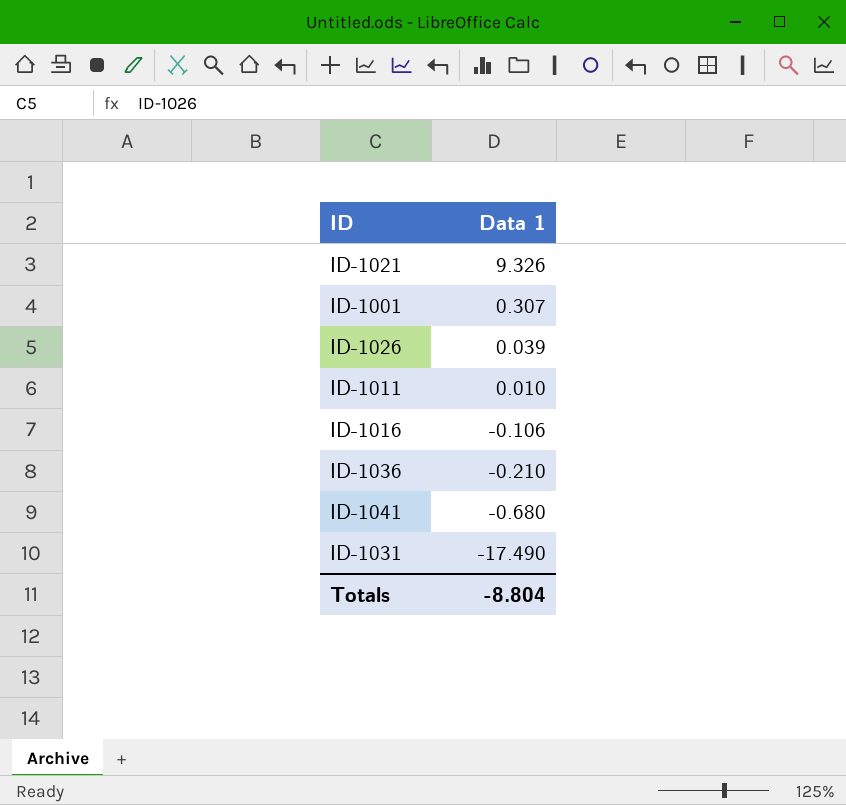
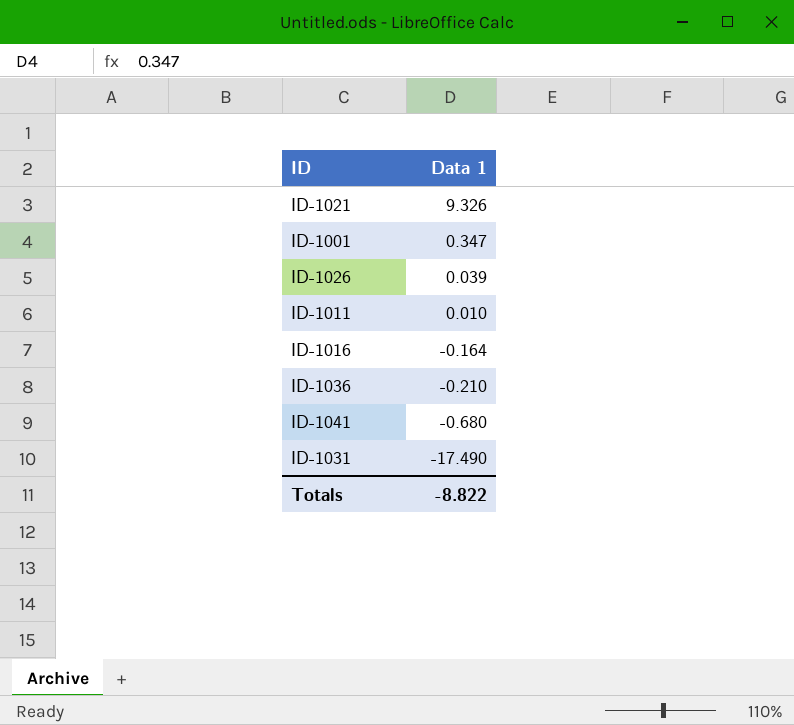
ID-1001 | Data 1: 0.307 -> 0.347
ID-1016 | Data 1: -0.106 -> -0.164
Totals | Data 1: -8.804 -> -8.822

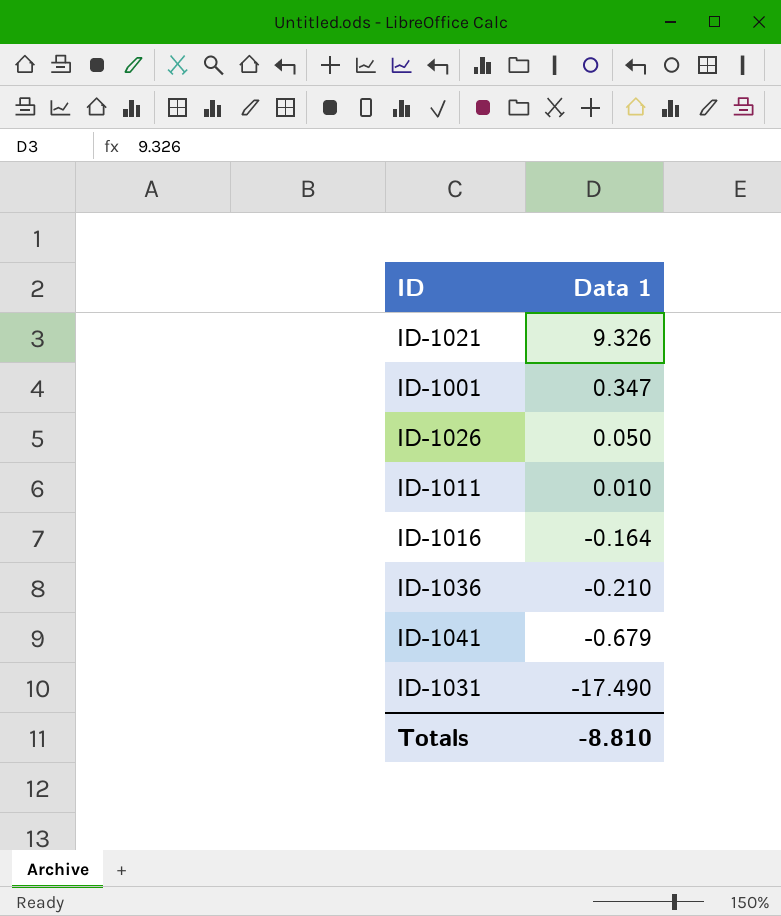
ID-1026 | Data 1: 0.039 -> 0.050
ID-1041 | Data 1: -0.680 -> -0.679
Totals | Data 1: -8.822 -> -8.810

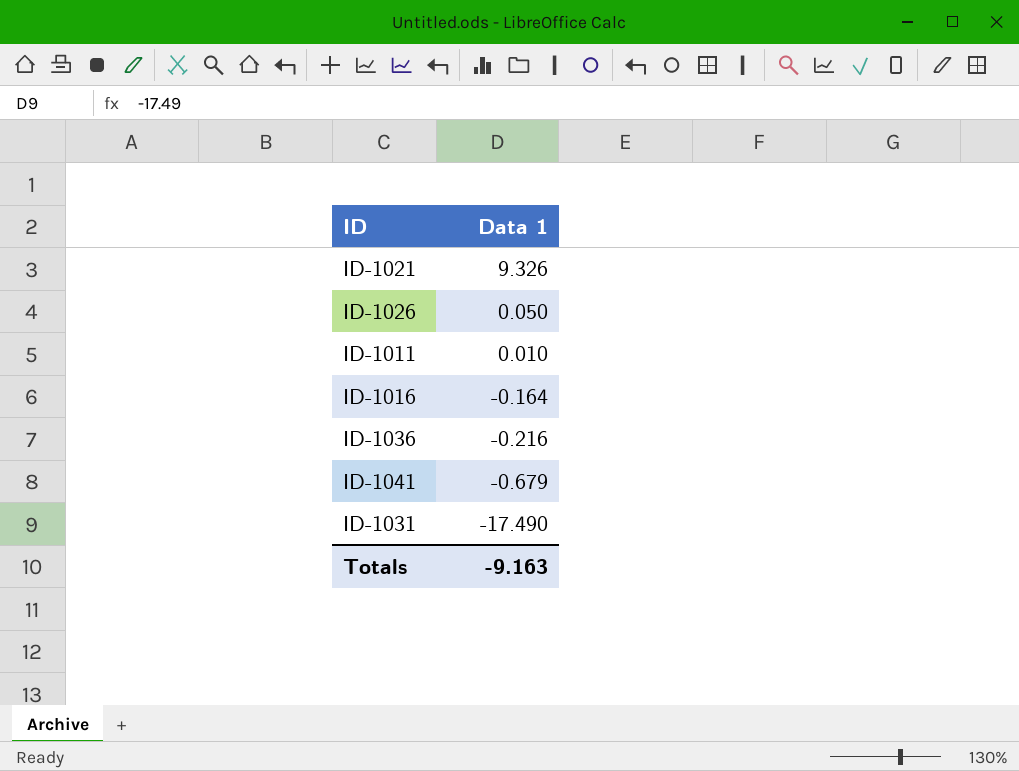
row ID-1001: 0.347 -> none
ID-1036 | Data 1: -0.210 -> -0.216
Totals | Data 1: -8.810 -> -9.163

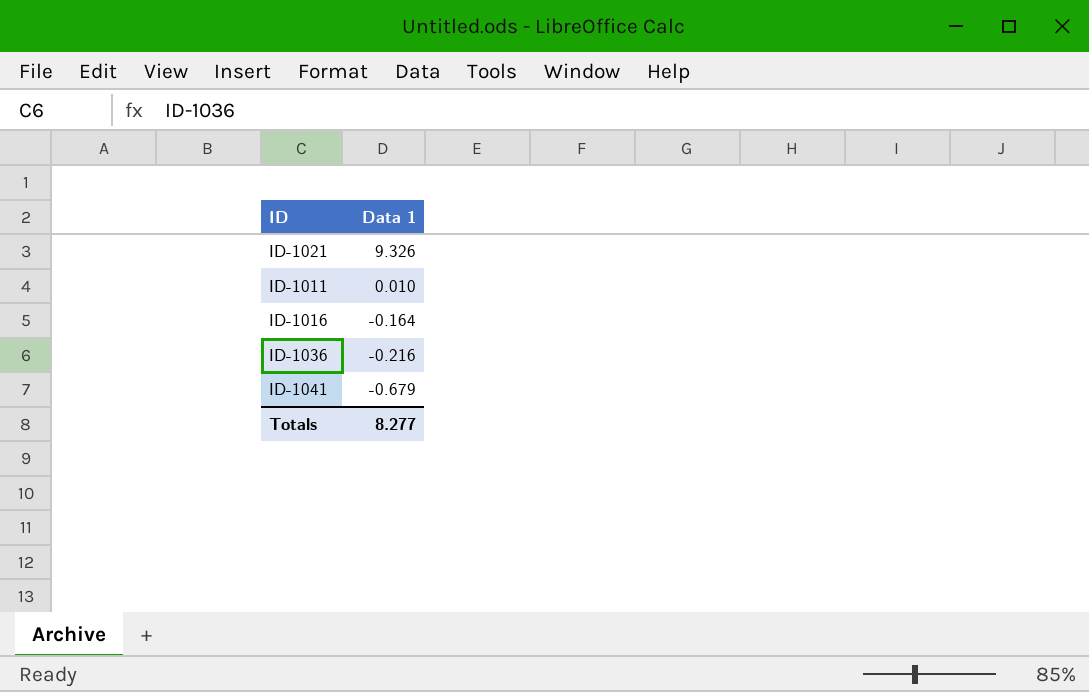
row ID-1026: 0.050 -> none
row ID-1031: -17.490 -> none
Totals | Data 1: -9.163 -> 8.277

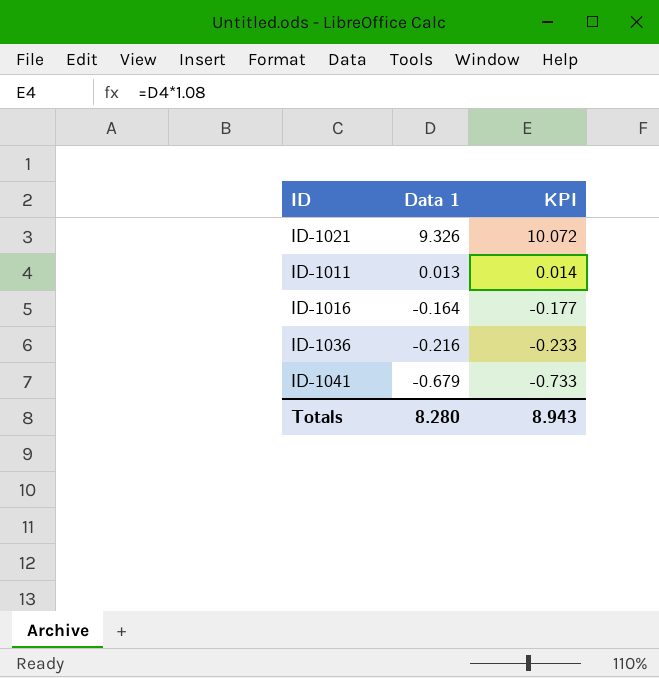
column KPI | formula: none -> [Data 1] * 1.08
ID-1011 | Data 1: 0.010 -> 0.013
Totals | Data 1: 8.277 -> 8.280

